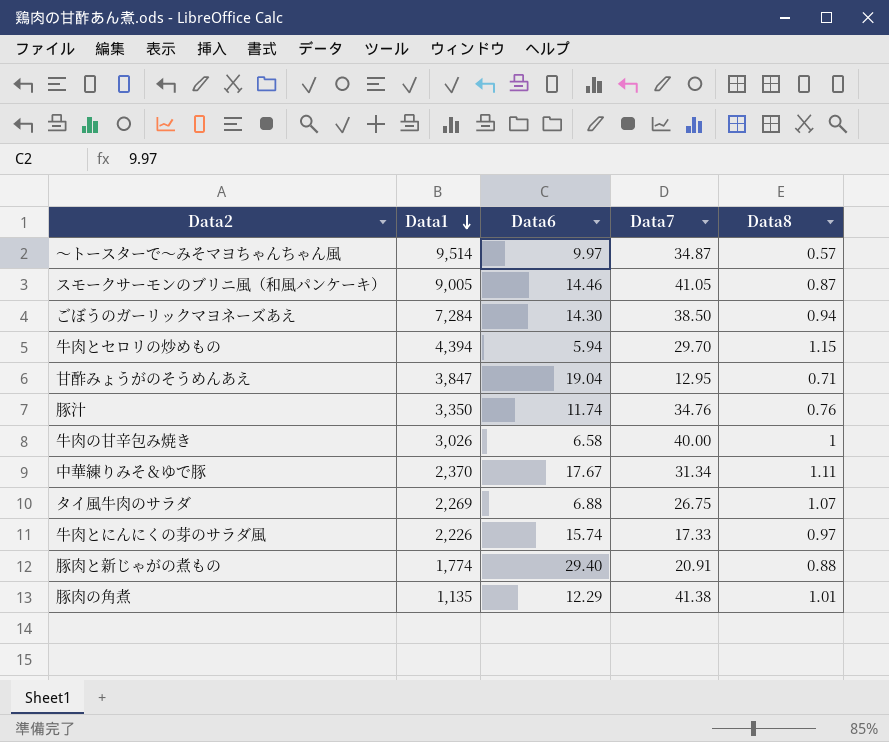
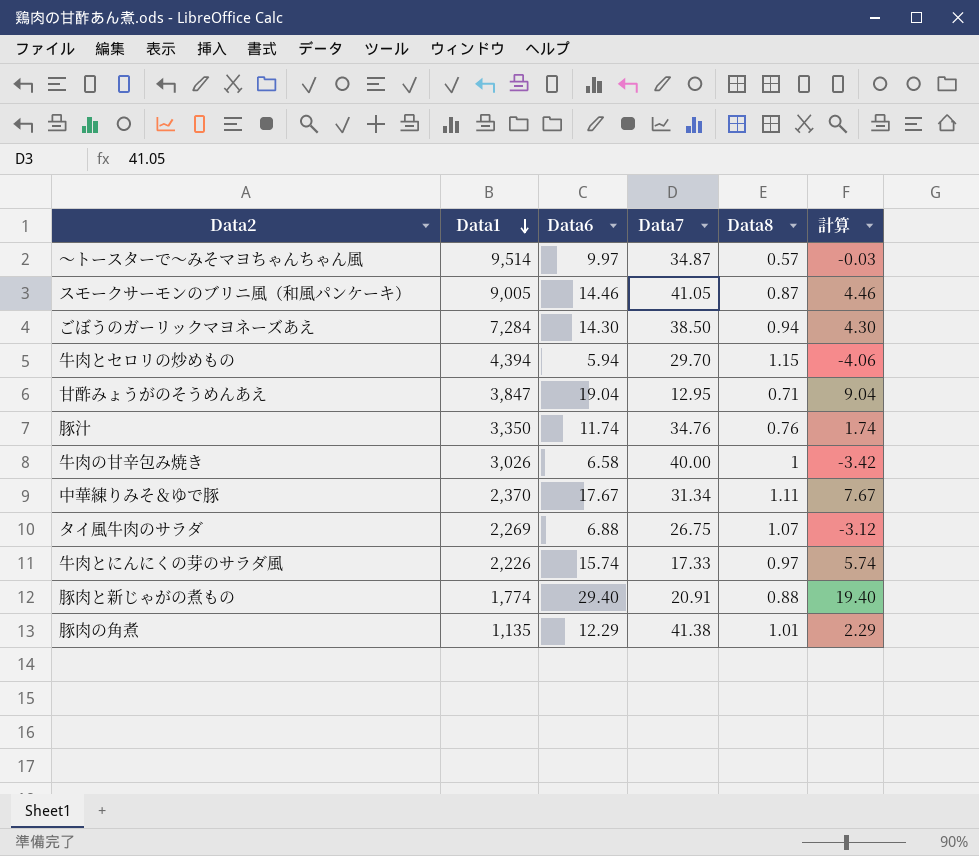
column 計算 | formula: none -> [Data6] - 10

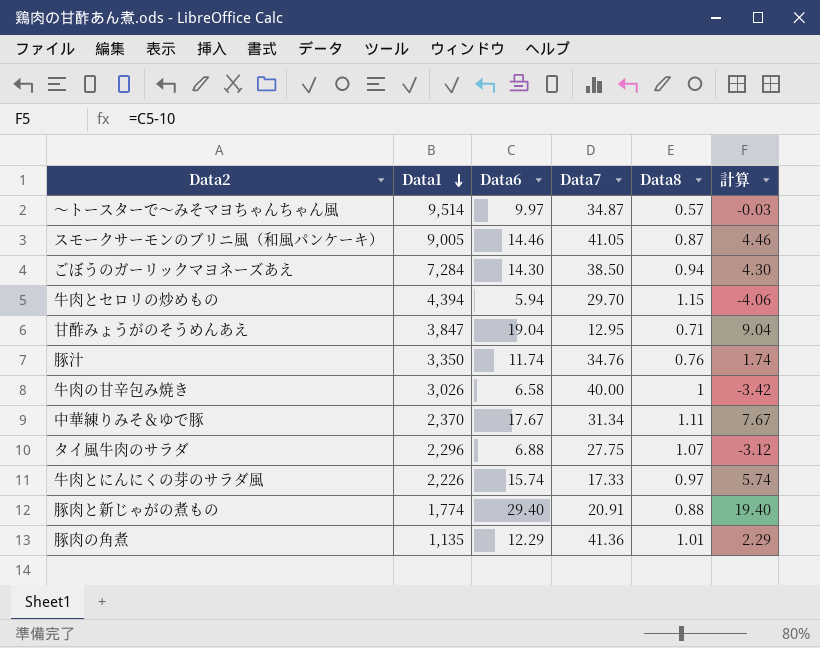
タイ風牛肉のサラダ | Data1: 2,269 -> 2,296
タイ風牛肉のサラダ | Data7: 26.75 -> 27.75
豚肉の角煮 | Data7: 41.38 -> 41.36

